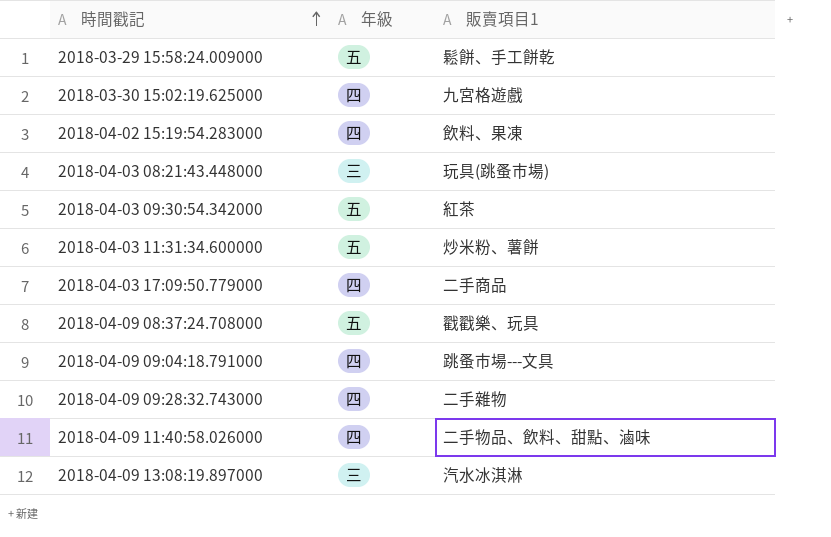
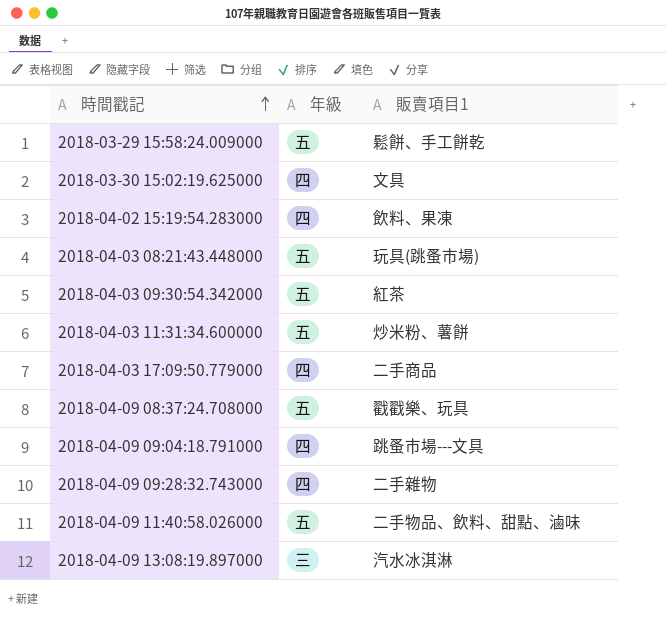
2018-03-30 15:02:19.625000 | 販賣項目1: 九宮格遊戲 -> 文具
2018-04-03 08:21:43.448000 | 年級: 三 -> 五
2018-04-09 11:40:58.026000 | 年級: 四 -> 五

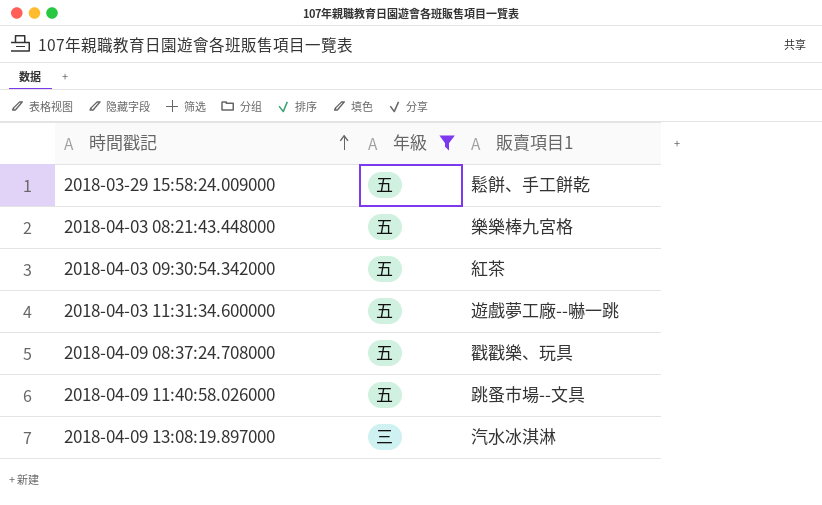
filter: none -> 年級 != 四
2018-04-03 08:21:43.448000 | 販賣項目1: 玩具(跳蚤市場) -> 樂樂棒九宮格
2018-04-03 11:31:34.600000 | 販賣項目1: 炒米粉、薯餅 -> 遊戲夢工廠--嚇一跳
2018-04-09 11:40:58.026000 | 販賣項目1: 二手物品、飲料、甜點、滷味 -> 跳蚤市場--文具

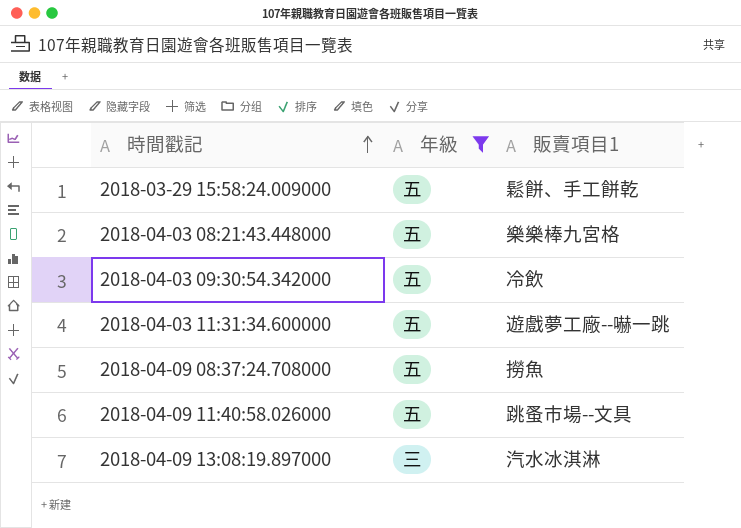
2018-04-03 09:30:54.342000 | 販賣項目1: 紅茶 -> 冷飲
2018-04-09 08:37:24.708000 | 販賣項目1: 戳戳樂、玩具 -> 撈魚

